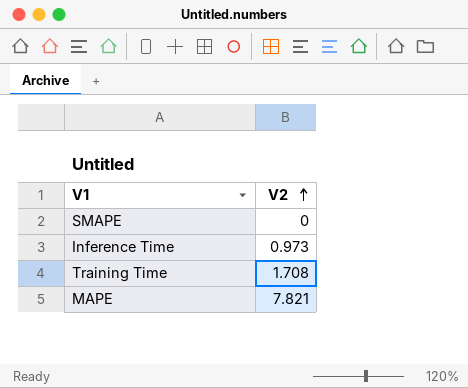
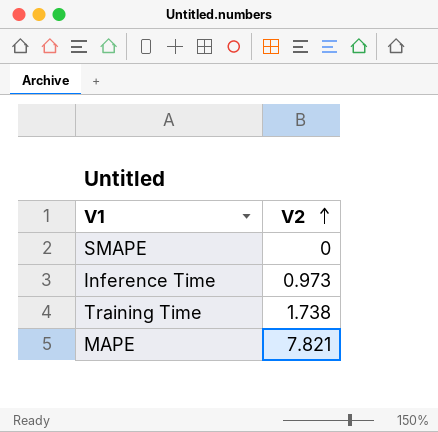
Training Time | V2: 1.708 -> 1.738

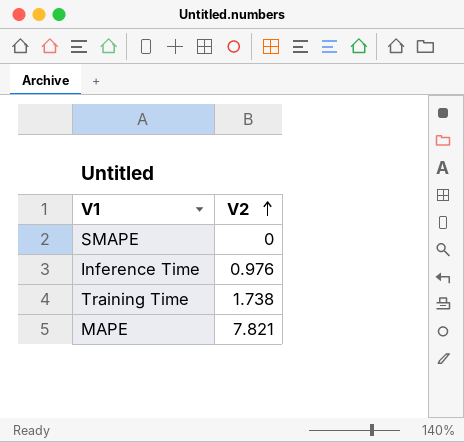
Inference Time | V2: 0.973 -> 0.976

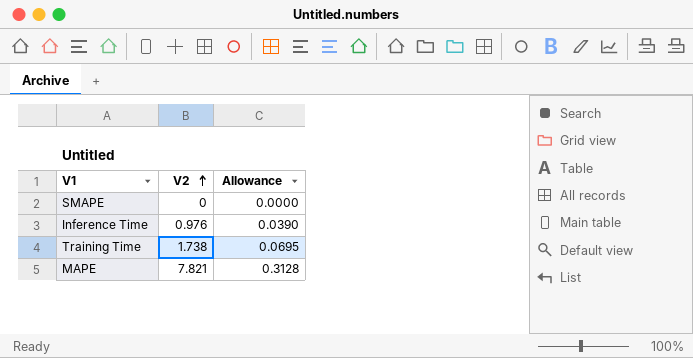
column Allowance | formula: none -> [V2] * 0.04

